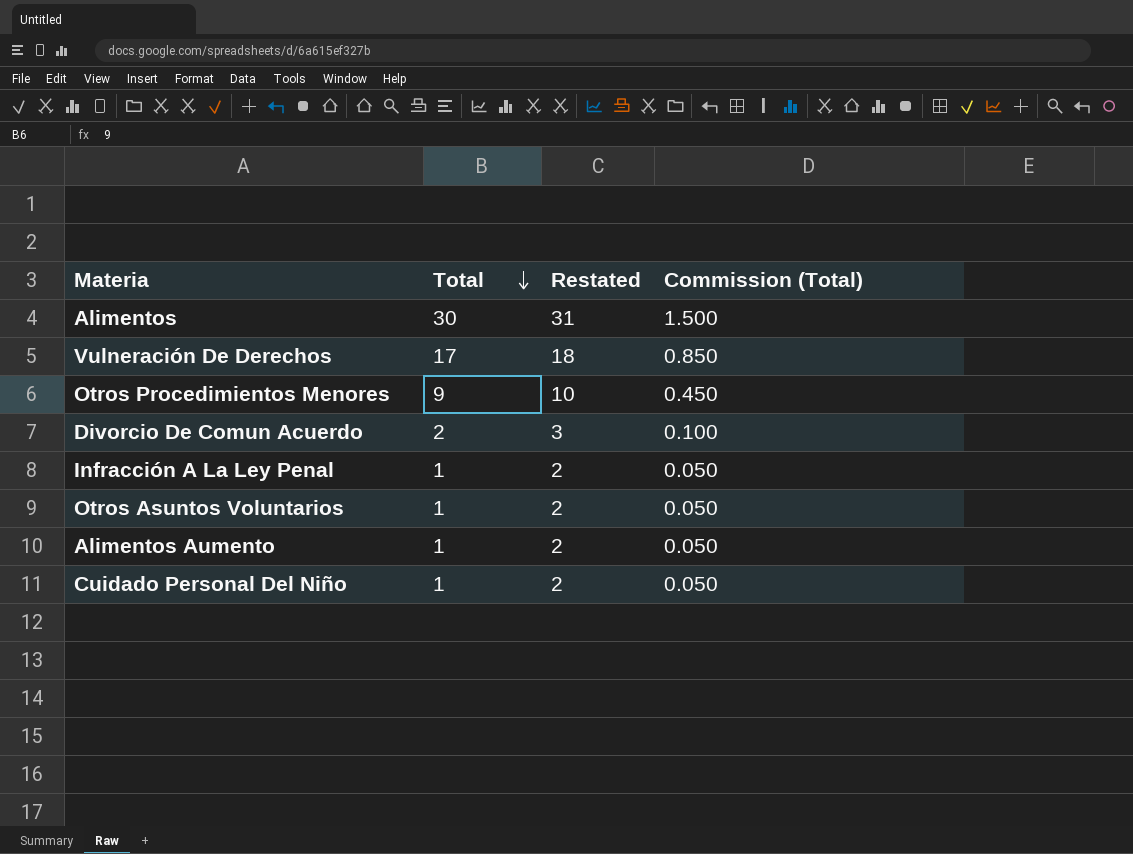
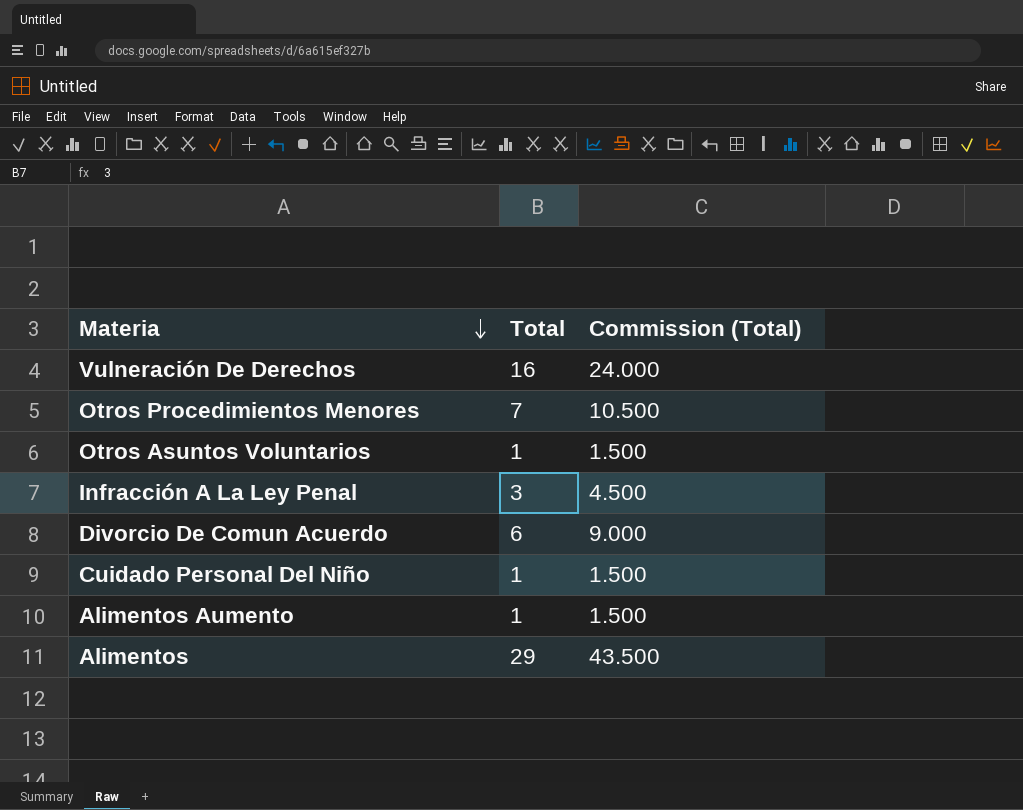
row order: Total descending -> Materia descending
column Restated | formula: [Total] + 1 -> none
column Commission (Total) | formula: [Total] * 0.05 -> [Total] * 1.5
Vulneración De Derechos | Total: 17 -> 16
Otros Procedimientos Menores | Total: 9 -> 7
Infracción A La Ley Penal | Total: 1 -> 3
Divorcio De Comun Acuerdo | Total: 2 -> 6
Alimentos | Total: 30 -> 29

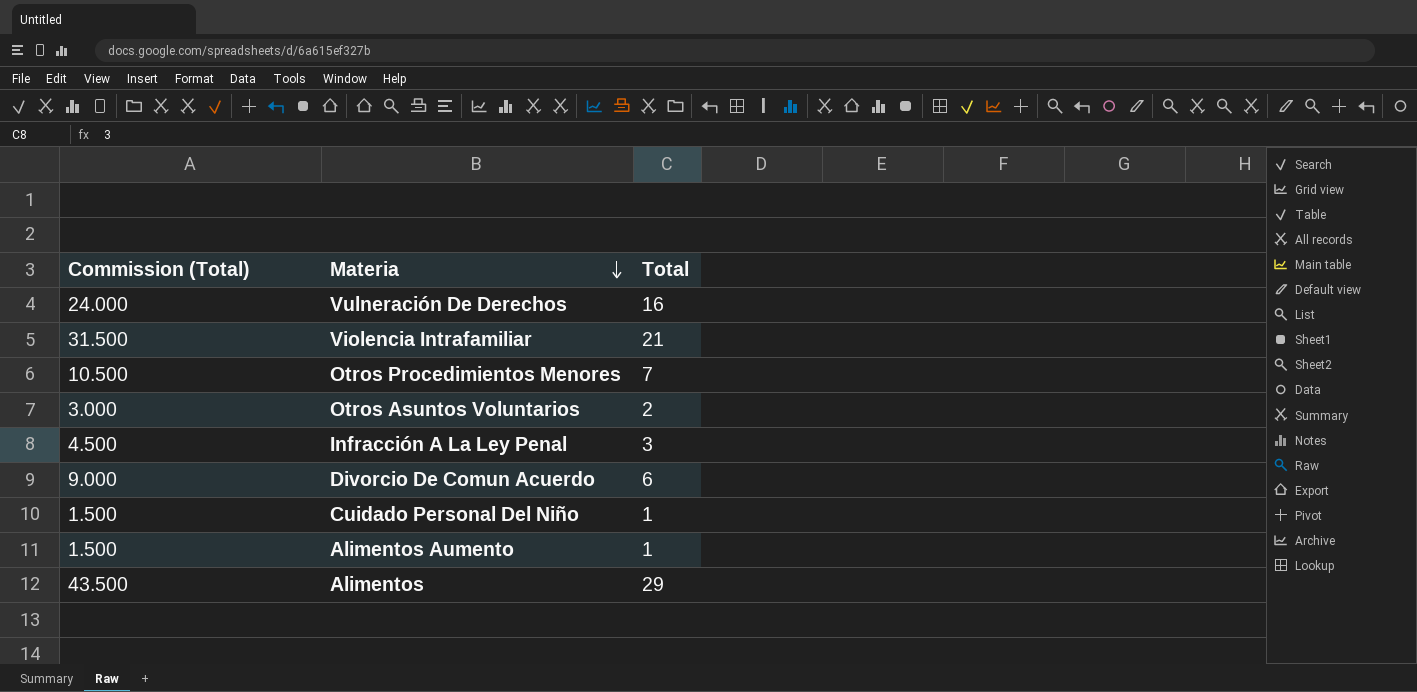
column Commission (Total) | position: 3 -> 1
row Violencia Intrafamiliar: none -> 31.500 | 21
Otros Asuntos Voluntarios | Commission (Total): 1.500 -> 3.000
Otros Asuntos Voluntarios | Total: 1 -> 2

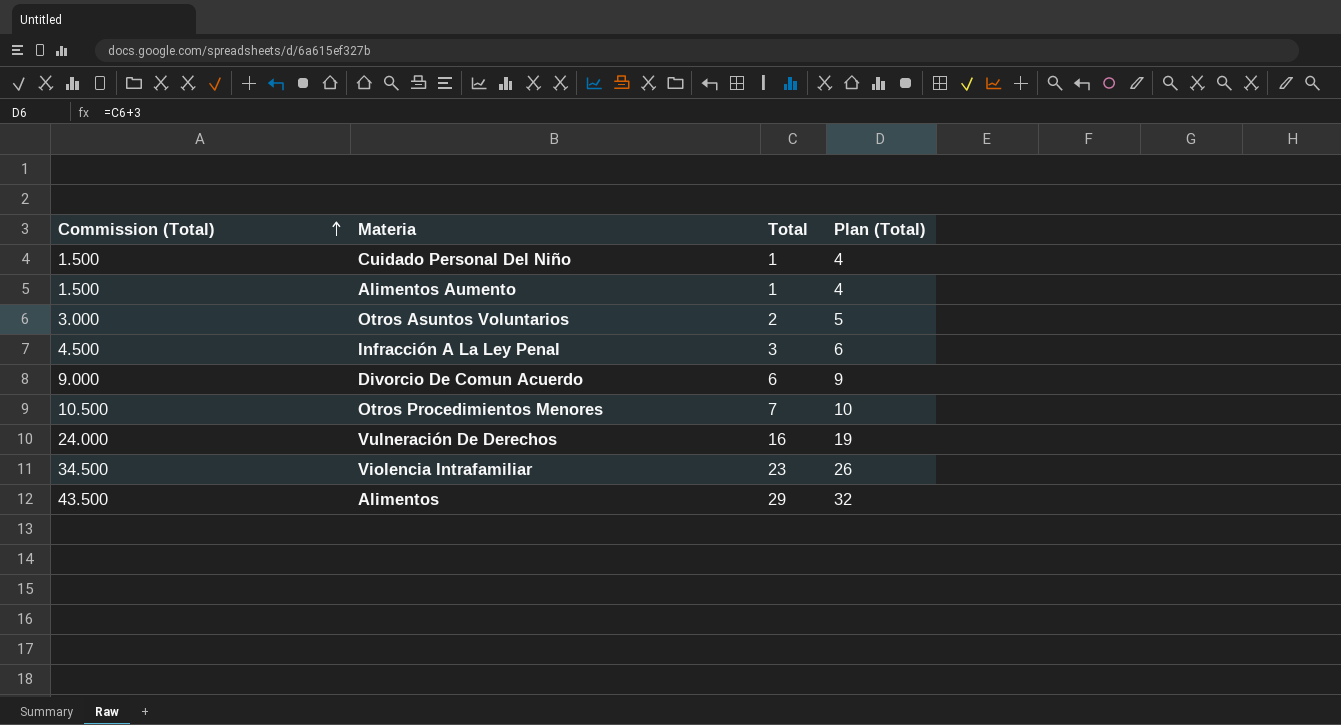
row order: Materia descending -> Commission (Total) ascending
column Plan (Total) | formula: none -> [Total] + 3
Violencia Intrafamiliar | Commission (Total): 31.500 -> 34.500
Violencia Intrafamiliar | Total: 21 -> 23

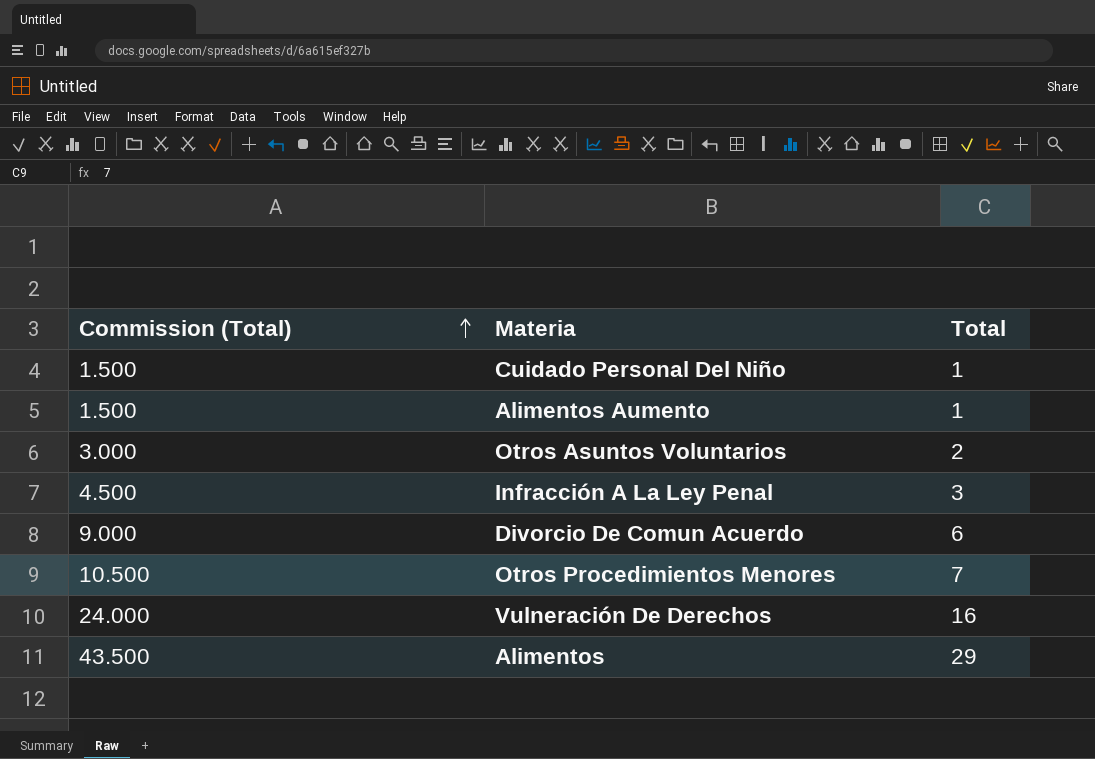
column Plan (Total) | formula: [Total] + 3 -> none
row Violencia Intrafamiliar: 34.500 | 23 | 26 -> none

